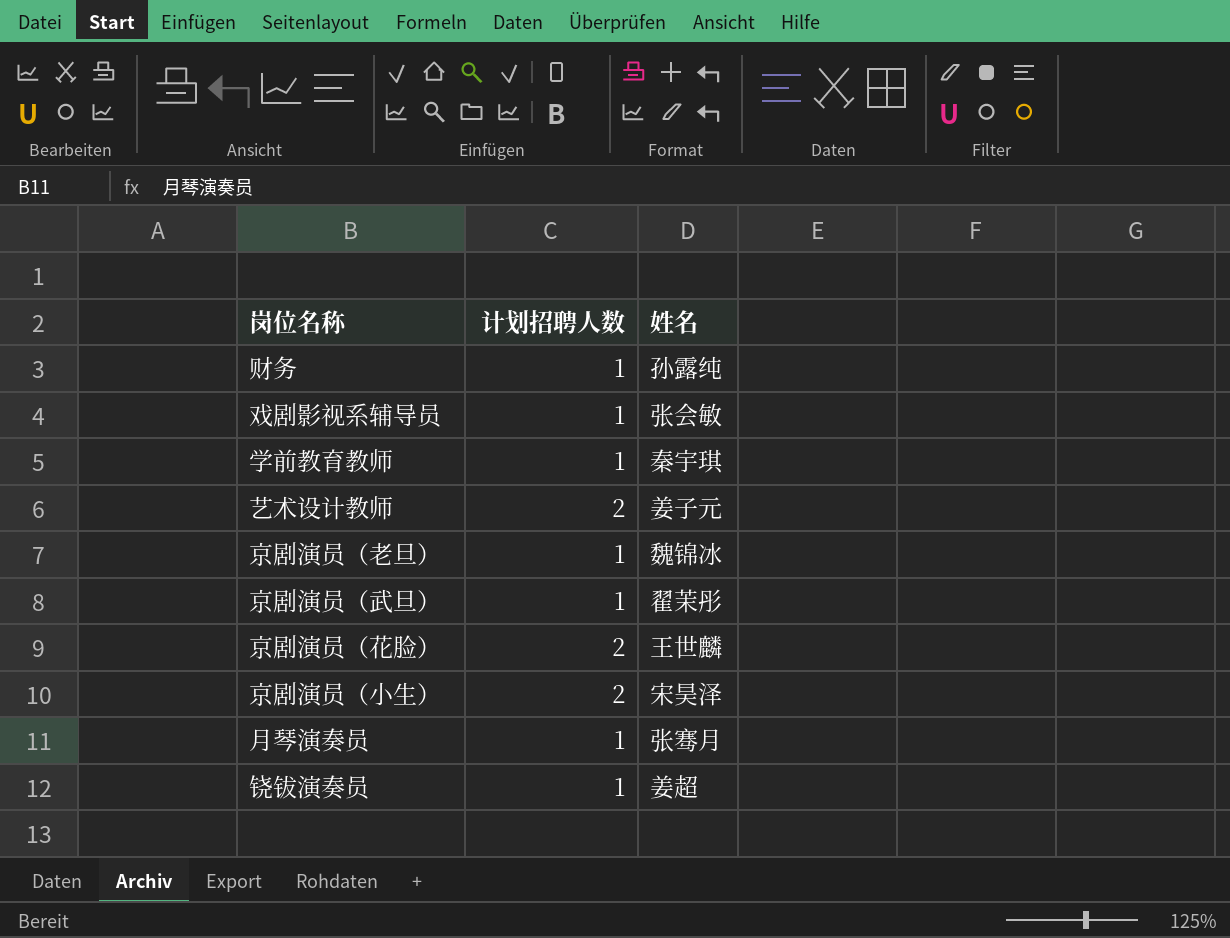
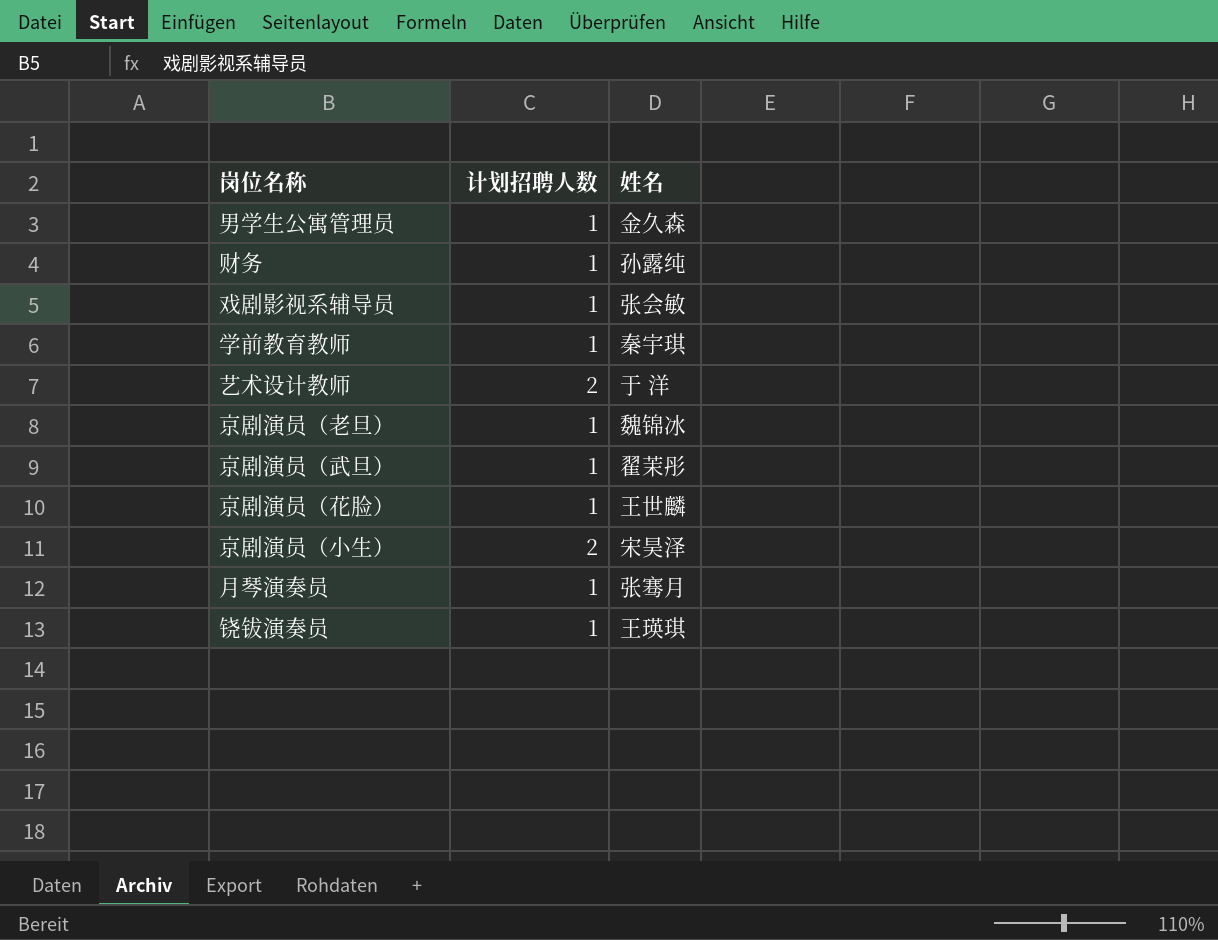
row 男学生公寓管理员: none -> 1 | 金久森
艺术设计教师 | 姓名: 姜子元 -> 于 洋
京剧演员（花脸） | 计划招聘人数: 2 -> 1
铙钹演奏员 | 姓名: 姜超 -> 王瑛琪

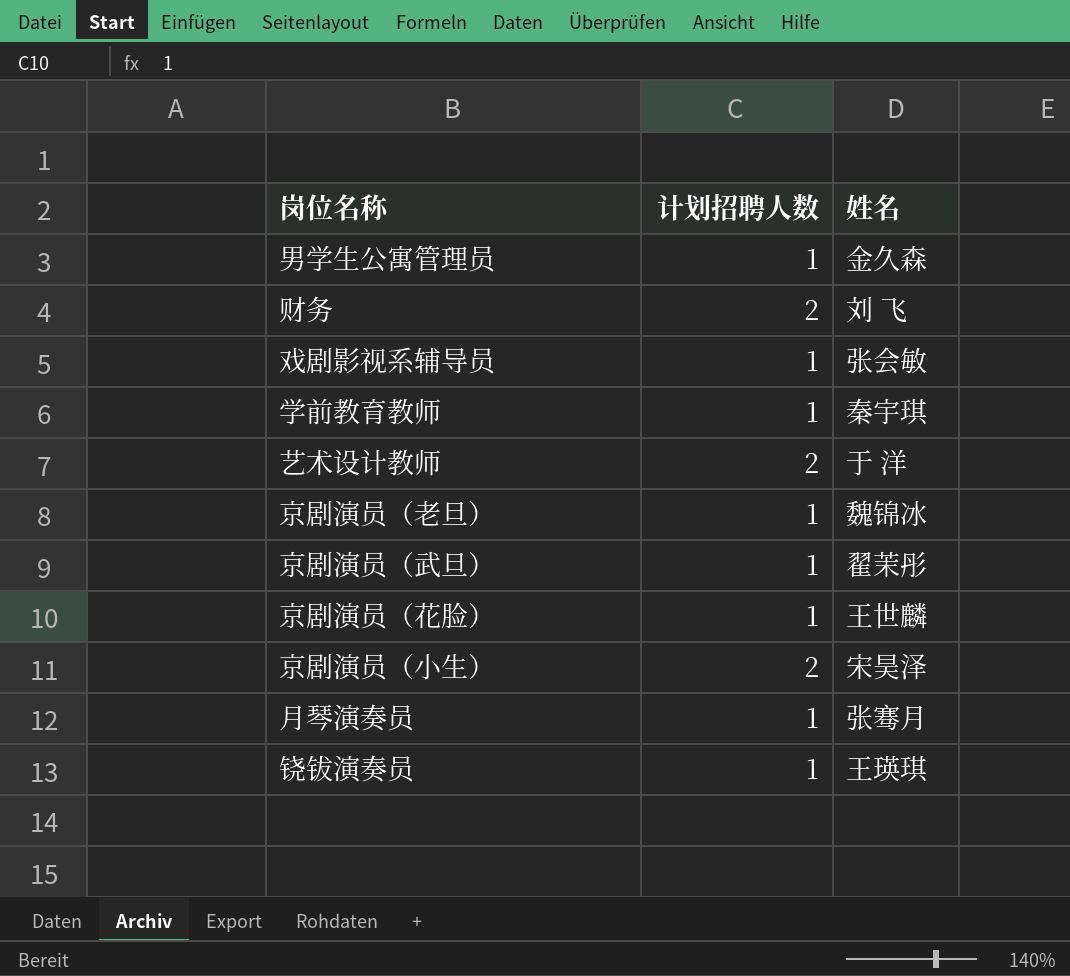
财务 | 计划招聘人数: 1 -> 2
财务 | 姓名: 孙露纯 -> 刘 飞

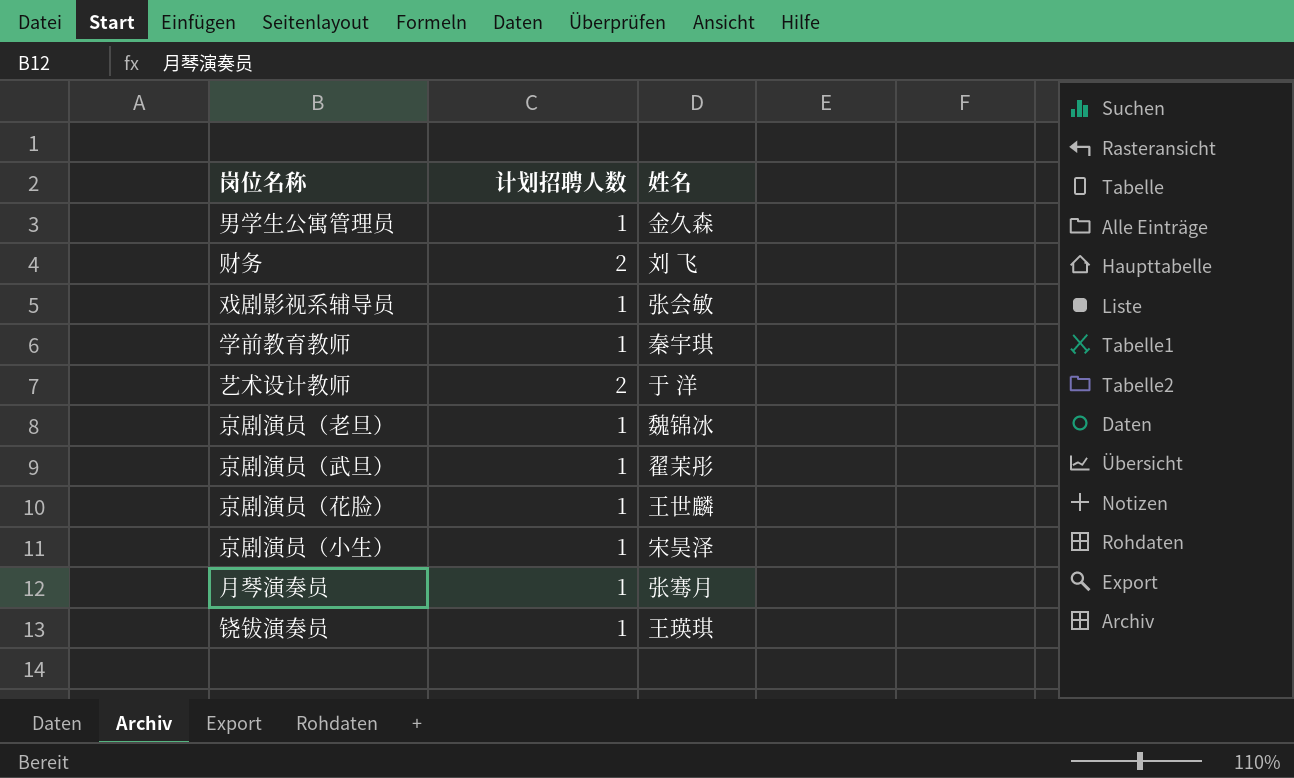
京剧演员（小生） | 计划招聘人数: 2 -> 1

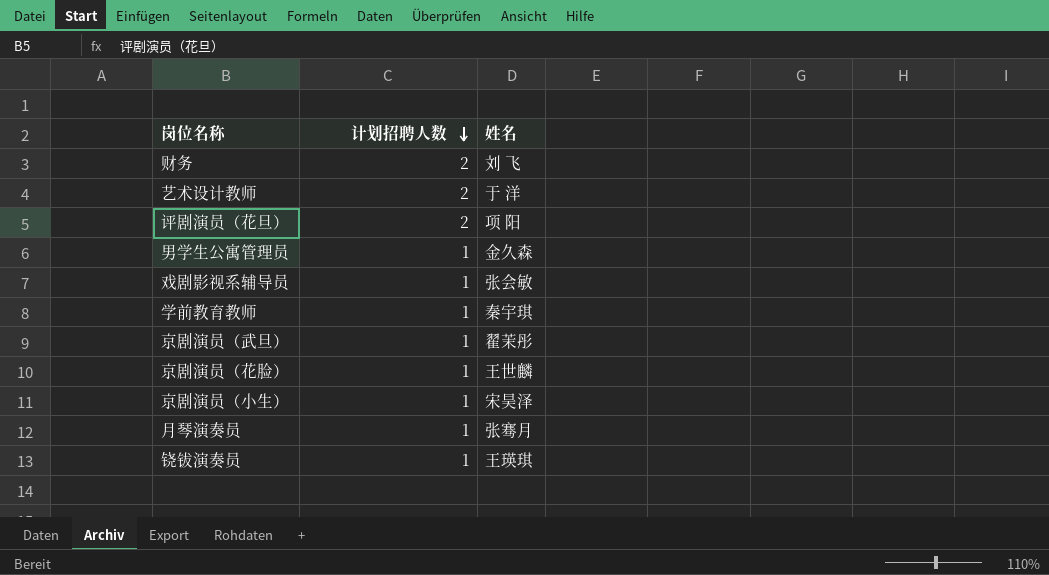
row order: none -> 计划招聘人数 descending
row 京剧演员（老旦）: 1 | 魏锦冰 -> none
row 评剧演员（花旦）: none -> 2 | 项 阳

